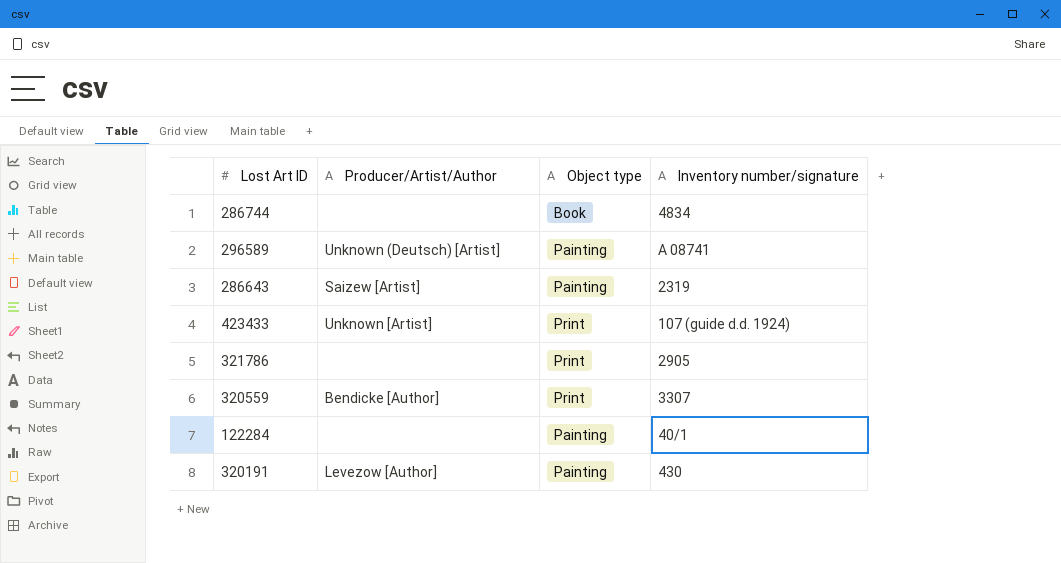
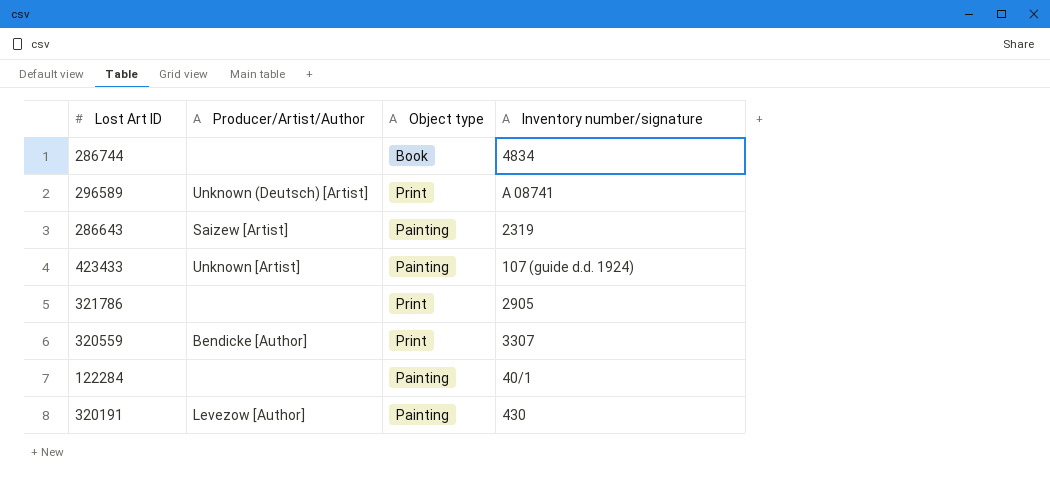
296589 | Object type: Painting -> Print
423433 | Object type: Print -> Painting

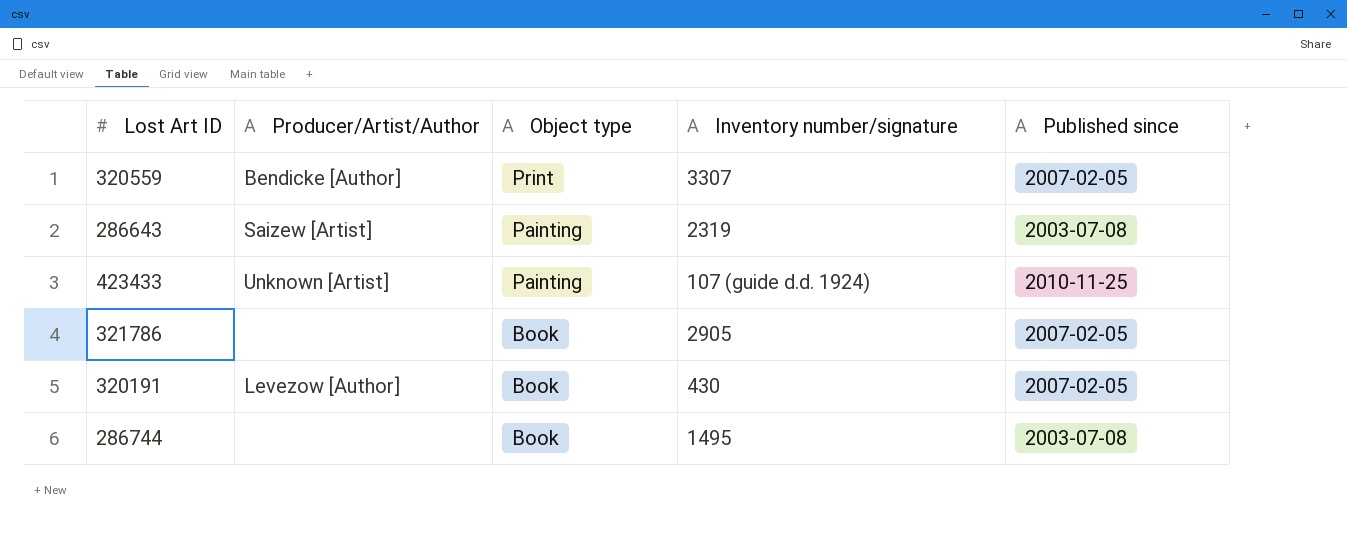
row order: none -> Object type descending
column Published since | position: none -> 5
row 296589: Unknown (Deutsch) [Artist] | Print | A 08741 -> none
row 122284: none | Painting | 40/1 -> none
321786 | Object type: Print -> Book
320191 | Object type: Painting -> Book
286744 | Inventory number/signature: 4834 -> 1495

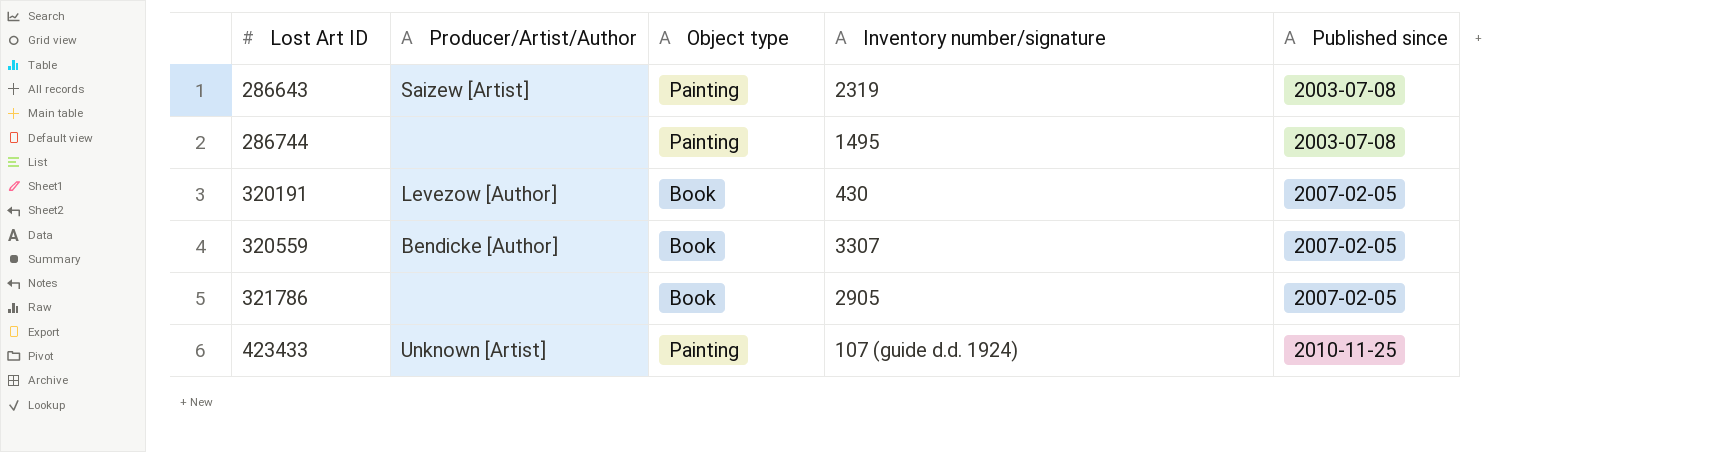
row order: Object type descending -> Lost Art ID ascending
286744 | Object type: Book -> Painting
320559 | Object type: Print -> Book

